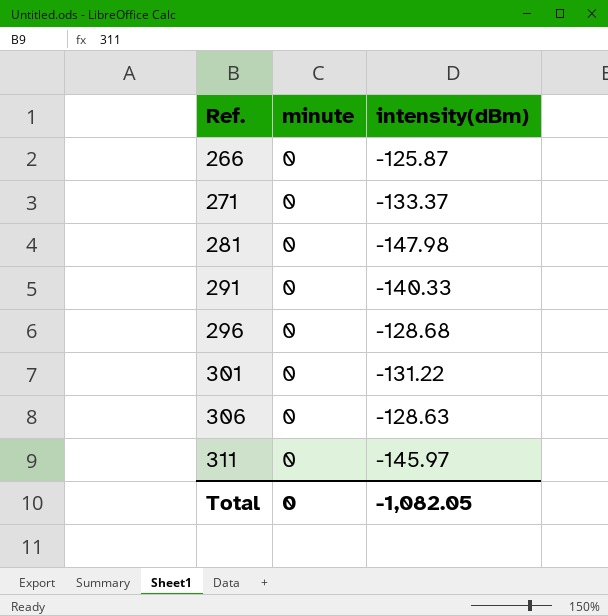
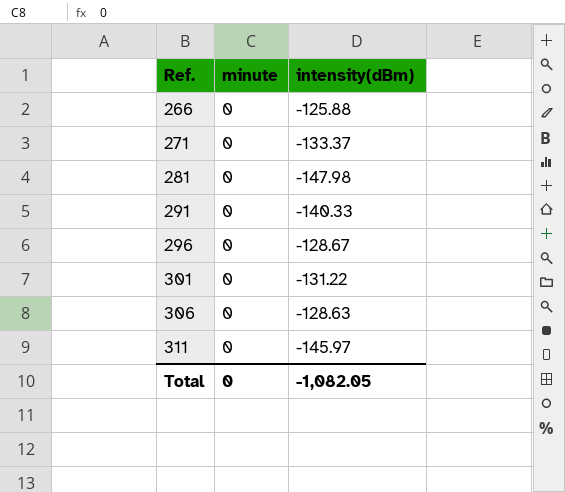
266 | intensity(dBm): -125.87 -> -125.88
296 | intensity(dBm): -128.68 -> -128.67

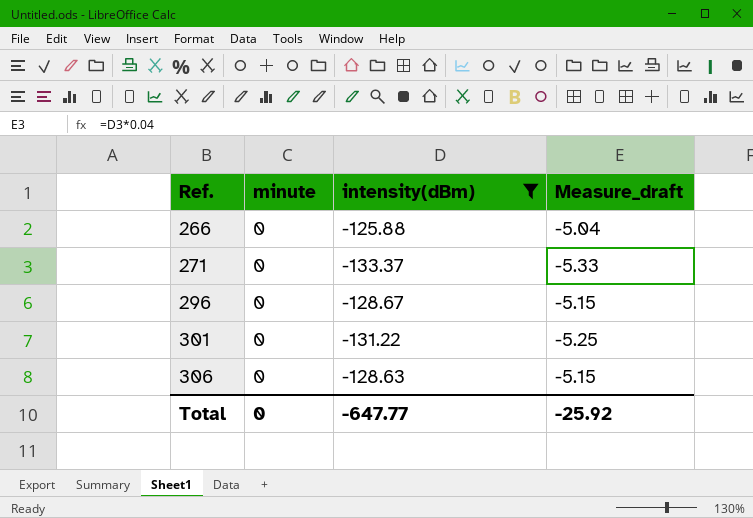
filter: none -> intensity(dBm) >= -133.37
column Measure_draft | formula: none -> [intensity(dBm)] * 0.04
Total | intensity(dBm): -1,082.05 -> -647.77

